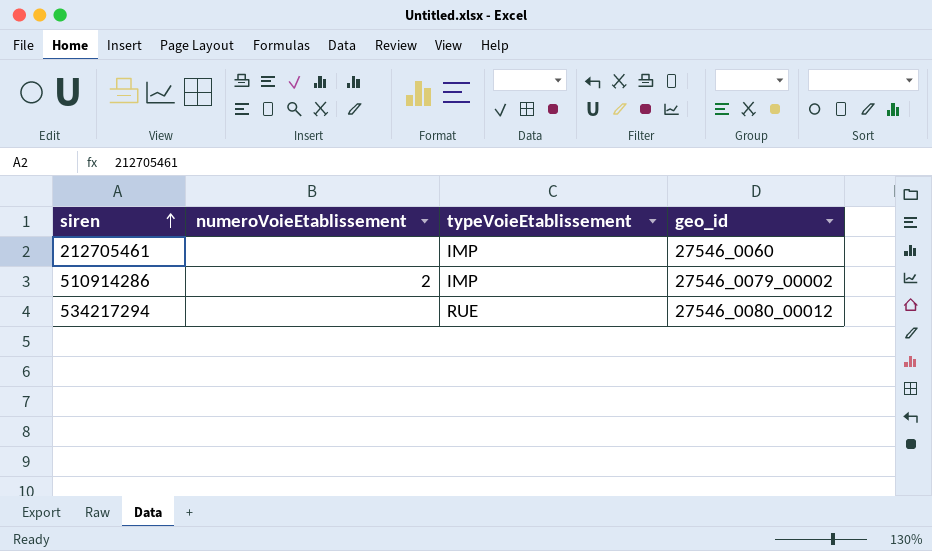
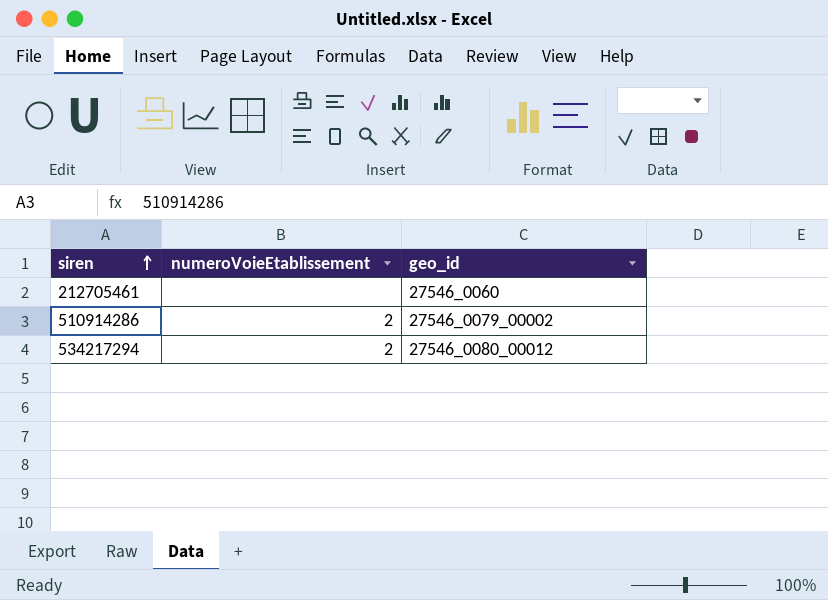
column typeVoieEtablissement | position: 3 -> none
534217294 | numeroVoieEtablissement: none -> 2

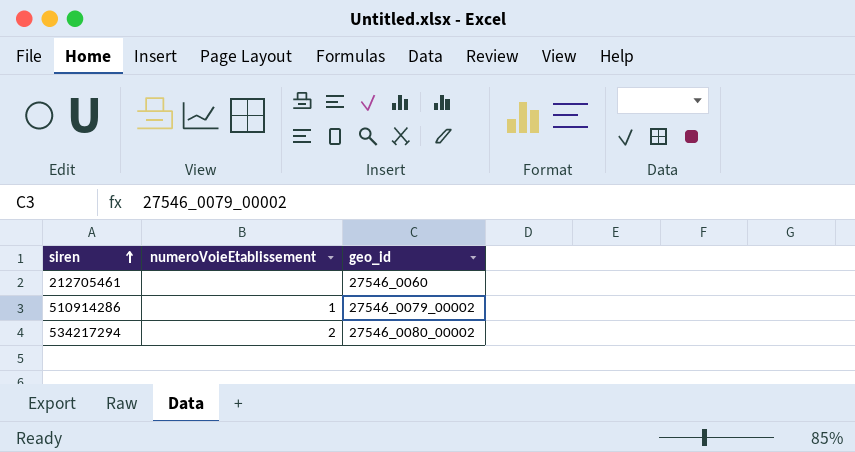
510914286 | numeroVoieEtablissement: 2 -> 1
534217294 | geo_id: 27546_0080_00012 -> 27546_0080_00002

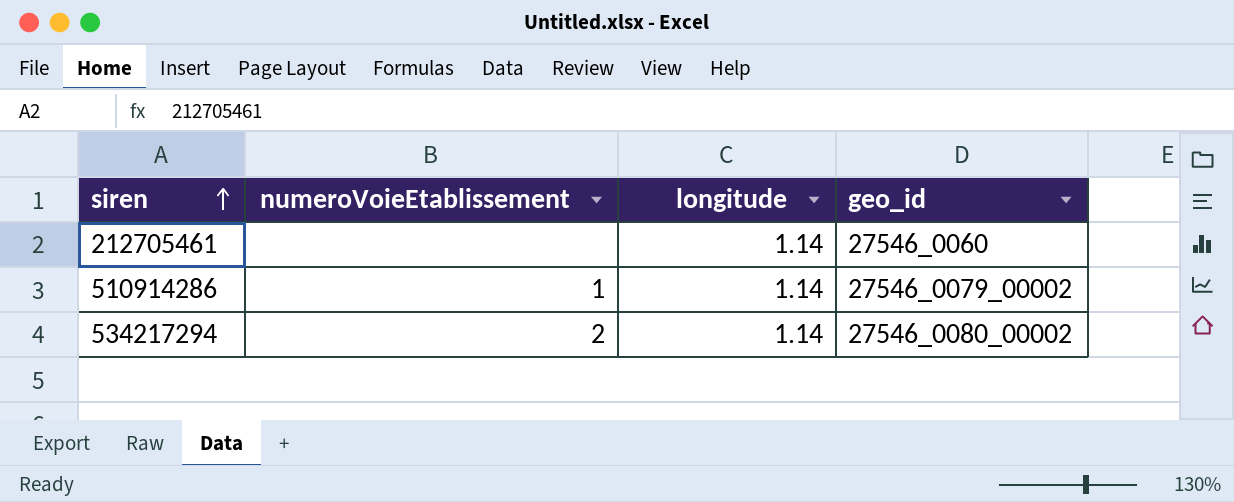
column longitude | position: none -> 3

